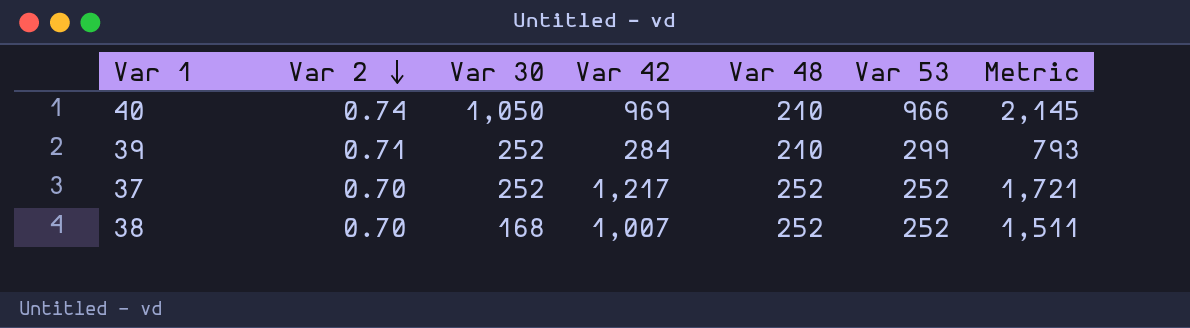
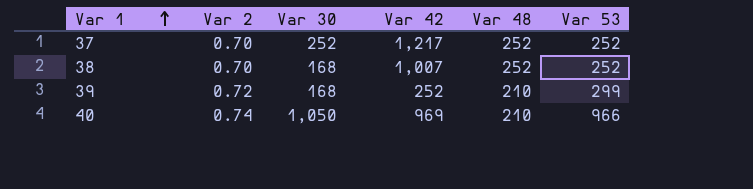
row order: Var 2 descending -> Var 1 ascending
column Metric | formula: [Var 42] + [Var 48] + [Var 53] -> none
39 | Var 2: 0.71 -> 0.72
39 | Var 30: 252 -> 168
39 | Var 42: 284 -> 252

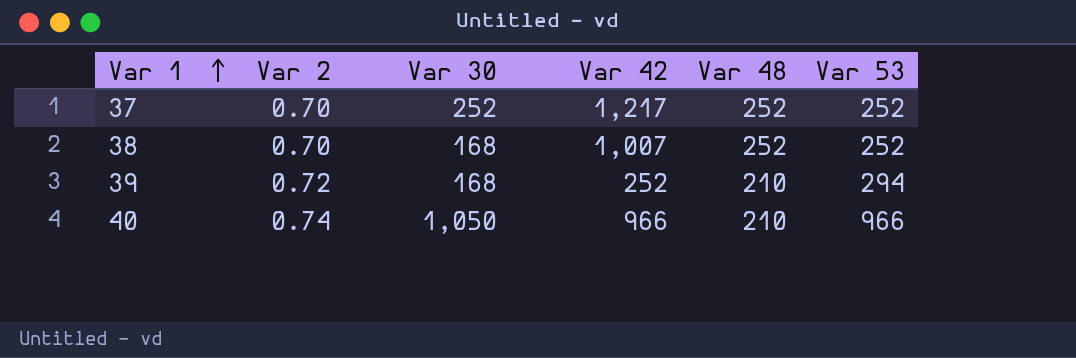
39 | Var 53: 299 -> 294
40 | Var 42: 969 -> 966

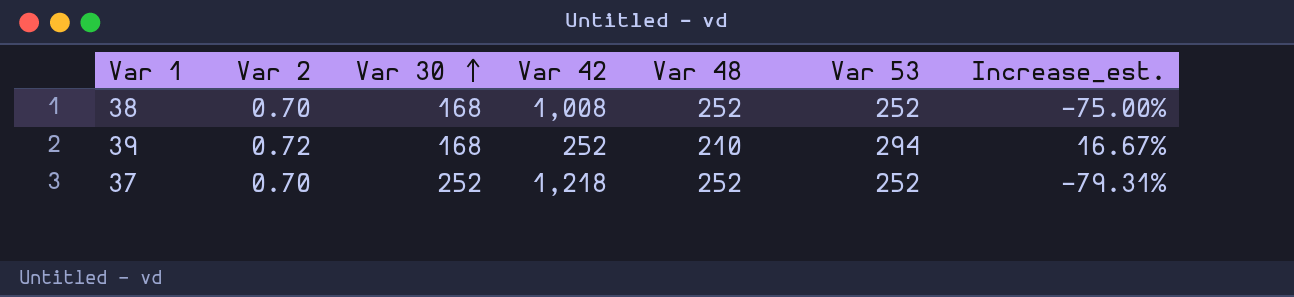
row order: Var 1 ascending -> Var 30 ascending
column Increase_est. | formula: none -> ([Var 53] - [Var 42]) / [Var 42]
row 40: 0.74 | 1,050 | 966 | 210 | 966 -> none
38 | Var 42: 1,007 -> 1,008
37 | Var 42: 1,217 -> 1,218

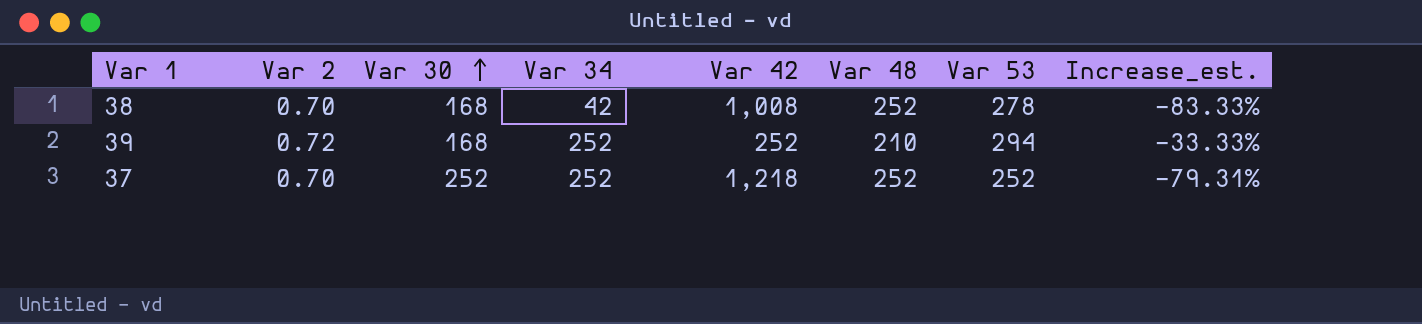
column Var 34 | position: none -> 4
column Increase_est. | formula: ([Var 53] - [Var 42]) / [Var 42] -> ([Var 30] - [Var 42]) / [Var 42]
38 | Var 53: 252 -> 278

